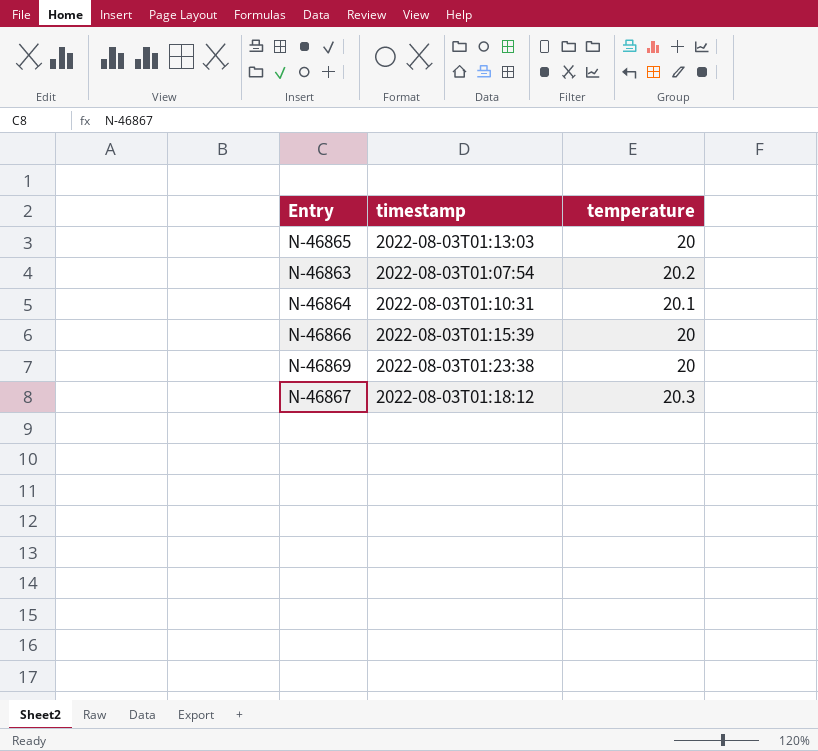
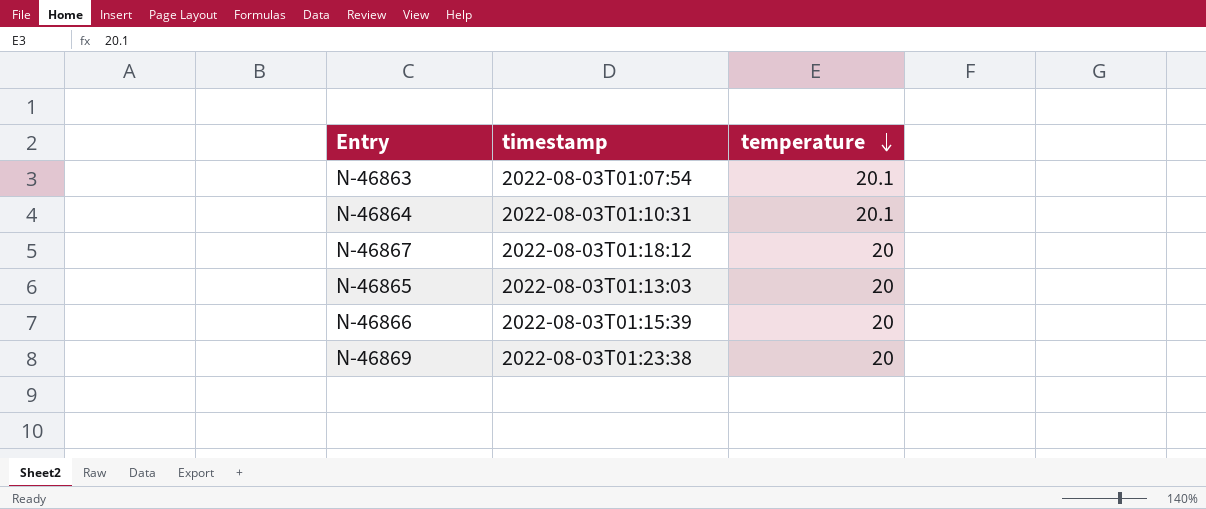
row order: none -> temperature descending
N-46863 | temperature: 20.2 -> 20.1
N-46867 | temperature: 20.3 -> 20

